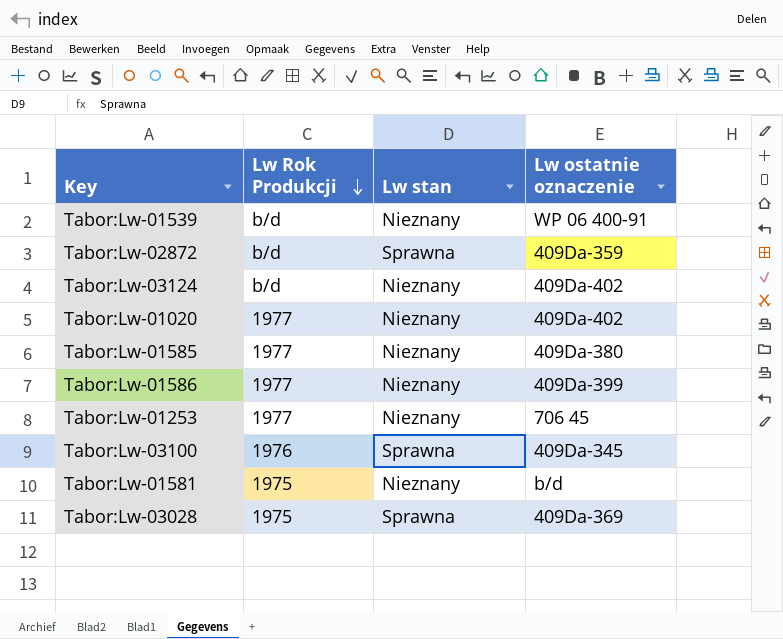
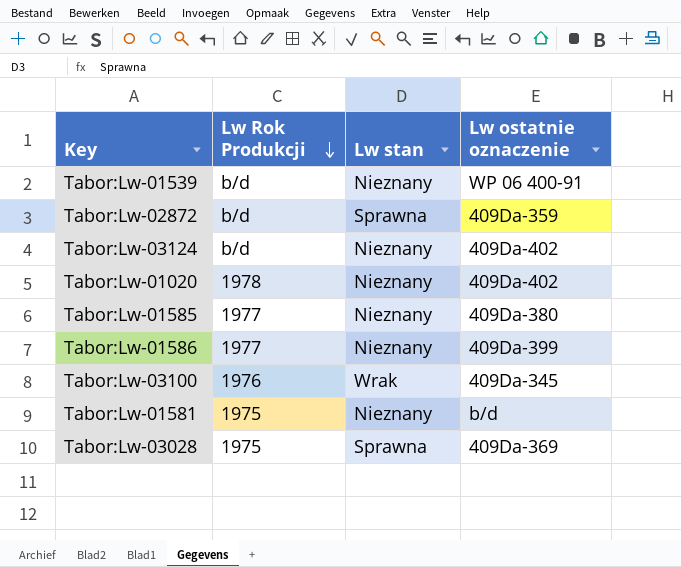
row Tabor:Lw-01253: 1977 | Nieznany | 706 45 -> none
Tabor:Lw-01020 | Lw Rok Produkcji: 1977 -> 1978
Tabor:Lw-03100 | Lw stan: Sprawna -> Wrak

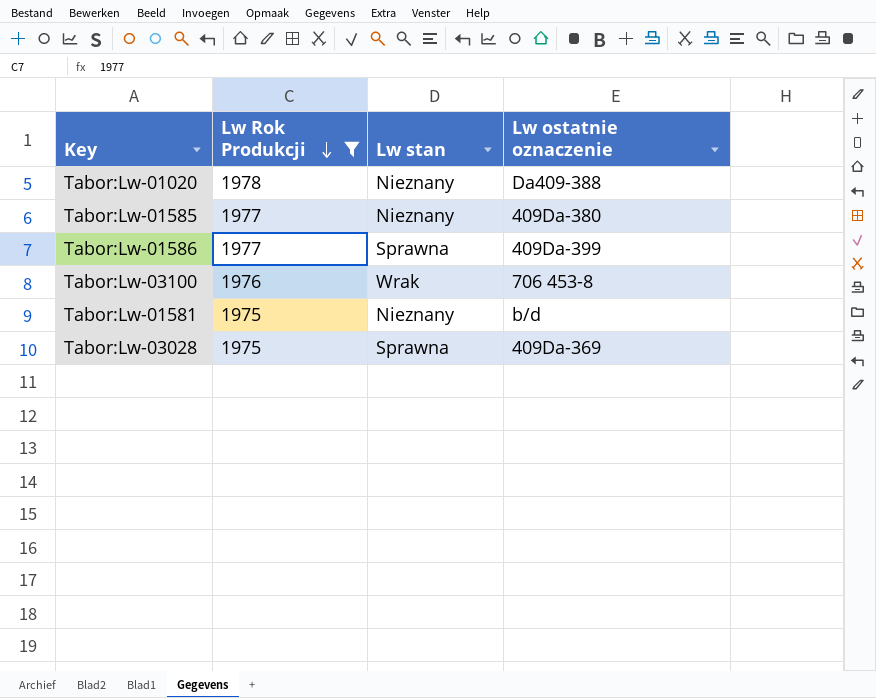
filter: none -> Lw Rok Produkcji != b/d
Tabor:Lw-01020 | Lw ostatnie oznaczenie: 409Da-402 -> Da409-388
Tabor:Lw-01586 | Lw stan: Nieznany -> Sprawna
Tabor:Lw-03100 | Lw ostatnie oznaczenie: 409Da-345 -> 706 453-8

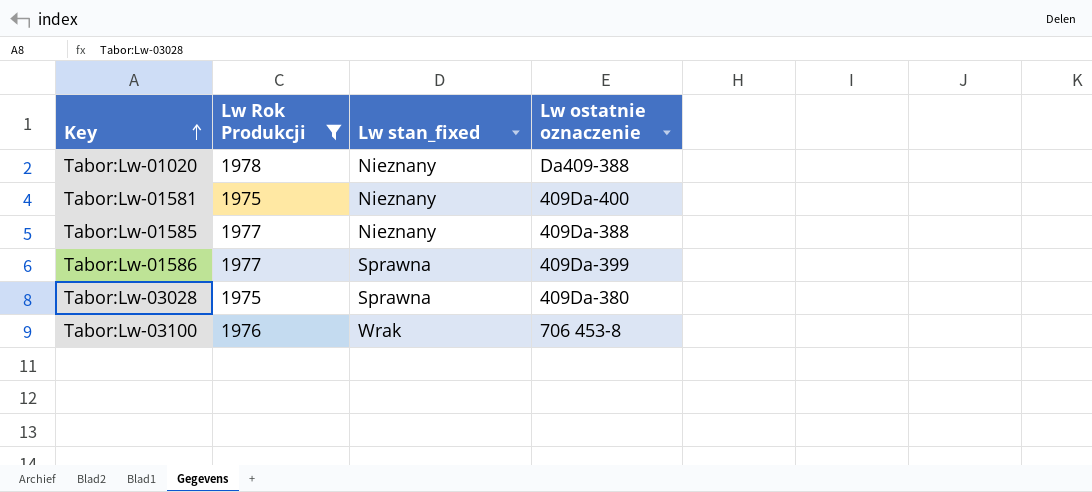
row order: Lw Rok Produkcji descending -> Key ascending
column name: Lw stan -> Lw stan_fixed
Tabor:Lw-01581 | Lw ostatnie oznaczenie: b/d -> 409Da-400
Tabor:Lw-01585 | Lw ostatnie oznaczenie: 409Da-380 -> 409Da-388
Tabor:Lw-03028 | Lw ostatnie oznaczenie: 409Da-369 -> 409Da-380

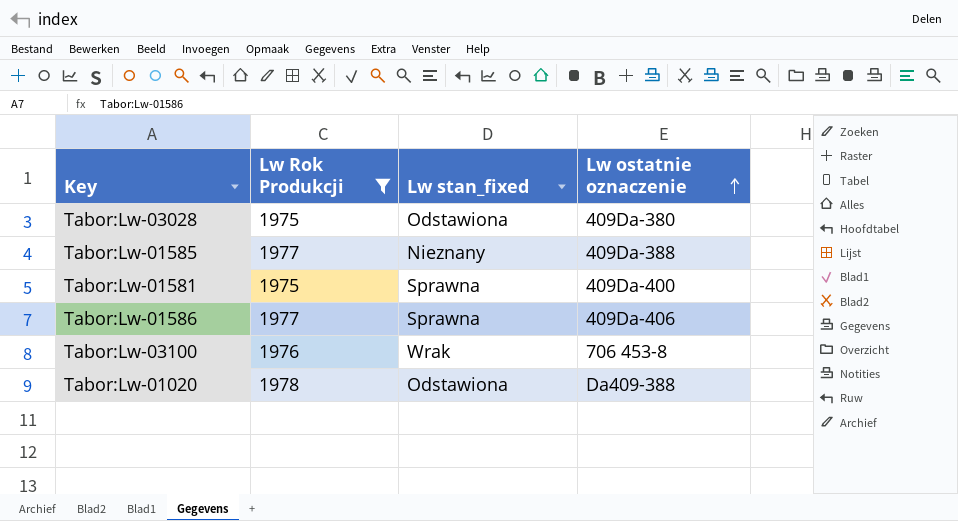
row order: Key ascending -> Lw ostatnie oznaczenie ascending
Tabor:Lw-03028 | Lw stan_fixed: Sprawna -> Odstawiona
Tabor:Lw-01581 | Lw stan_fixed: Nieznany -> Sprawna
Tabor:Lw-01586 | Lw ostatnie oznaczenie: 409Da-399 -> 409Da-406
Tabor:Lw-01020 | Lw stan_fixed: Nieznany -> Odstawiona

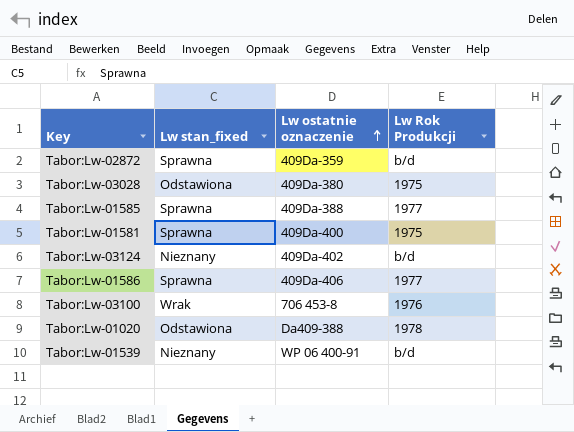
filter: Lw Rok Produkcji != b/d -> none
column Lw Rok Produkcji | position: 2 -> 4
Tabor:Lw-01585 | Lw stan_fixed: Nieznany -> Sprawna

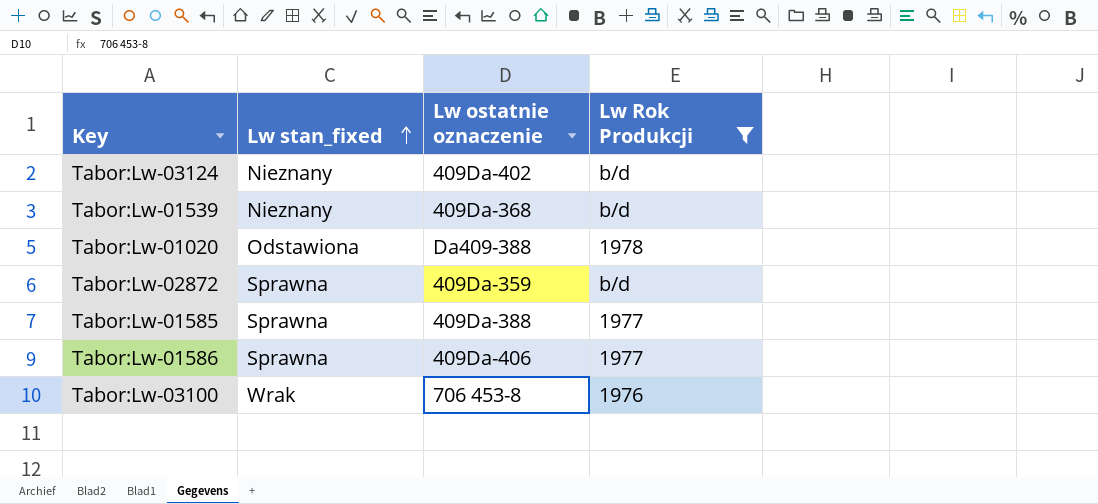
filter: none -> Lw Rok Produkcji != 1975
row order: Lw ostatnie oznaczenie ascending -> Lw stan_fixed ascending
Tabor:Lw-01539 | Lw ostatnie oznaczenie: WP 06 400-91 -> 409Da-368

